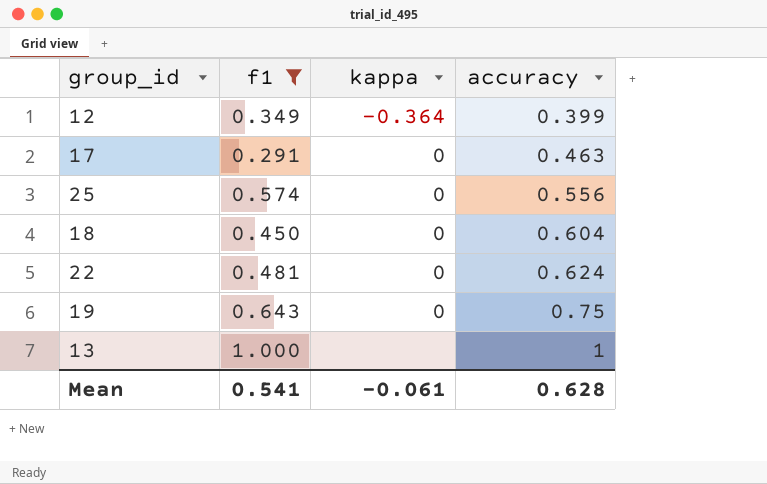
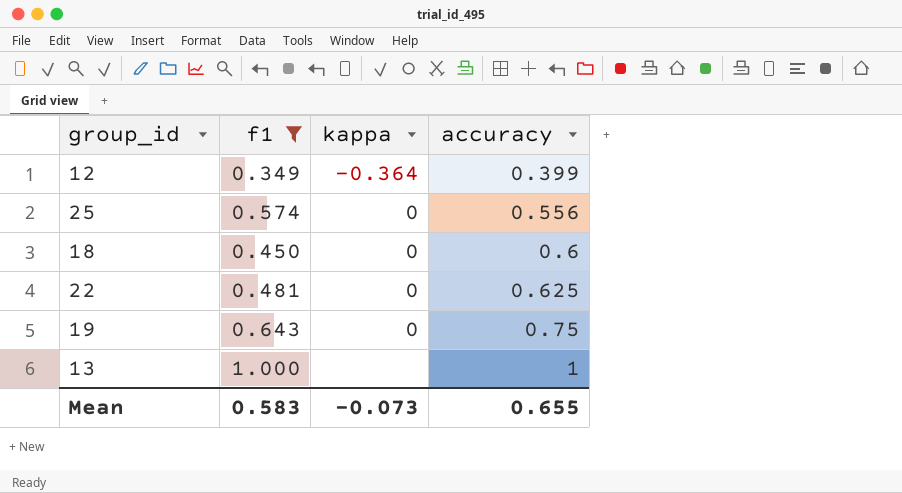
row 17: 0.291 | 0 | 0.463 -> none
18 | accuracy: 0.604 -> 0.6
22 | accuracy: 0.624 -> 0.625
Mean | f1: 0.541 -> 0.583
Mean | kappa: -0.061 -> -0.073
Mean | accuracy: 0.628 -> 0.655

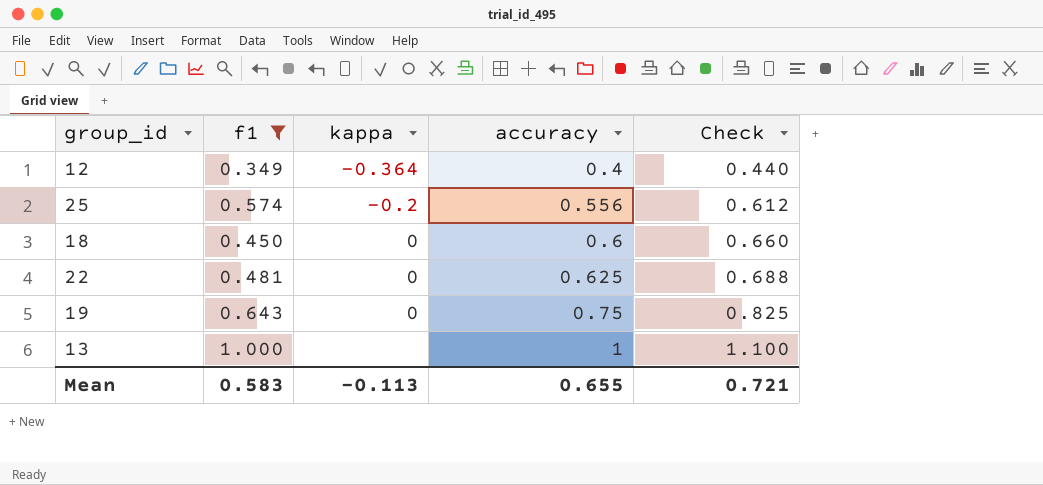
column Check | formula: none -> [accuracy] * 1.1
12 | accuracy: 0.399 -> 0.4
25 | kappa: 0 -> -0.2
Mean | kappa: -0.073 -> -0.113

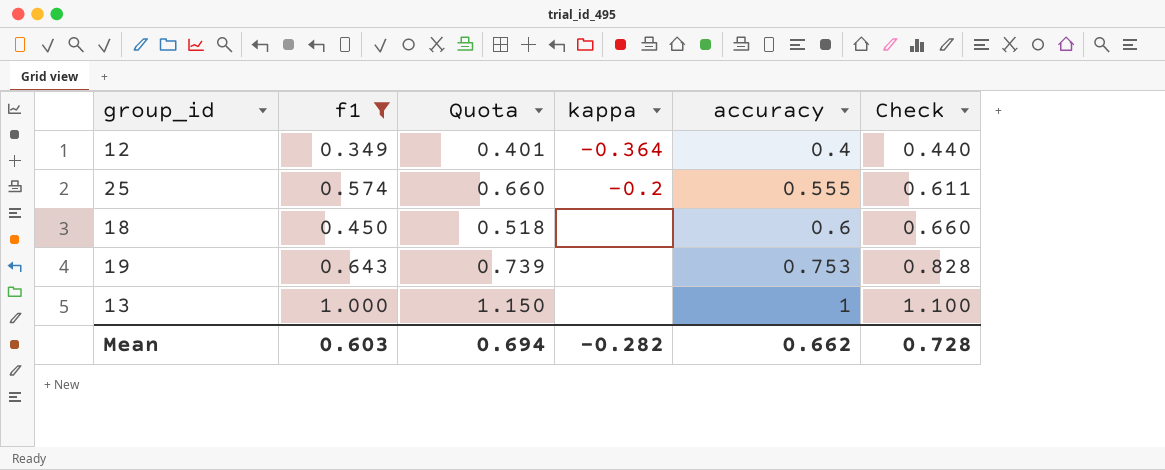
column Quota | formula: none -> [f1] * 1.15
row 22: 0.481 | 0 | 0.625 | 0.688 -> none
25 | accuracy: 0.556 -> 0.555
25 | Check: 0.612 -> 0.611
18 | kappa: 0 -> none
19 | kappa: 0 -> none
19 | accuracy: 0.75 -> 0.753
19 | Check: 0.825 -> 0.828
Mean | f1: 0.583 -> 0.603
Mean | kappa: -0.113 -> -0.282
Mean | accuracy: 0.655 -> 0.662
Mean | Check: 0.721 -> 0.728

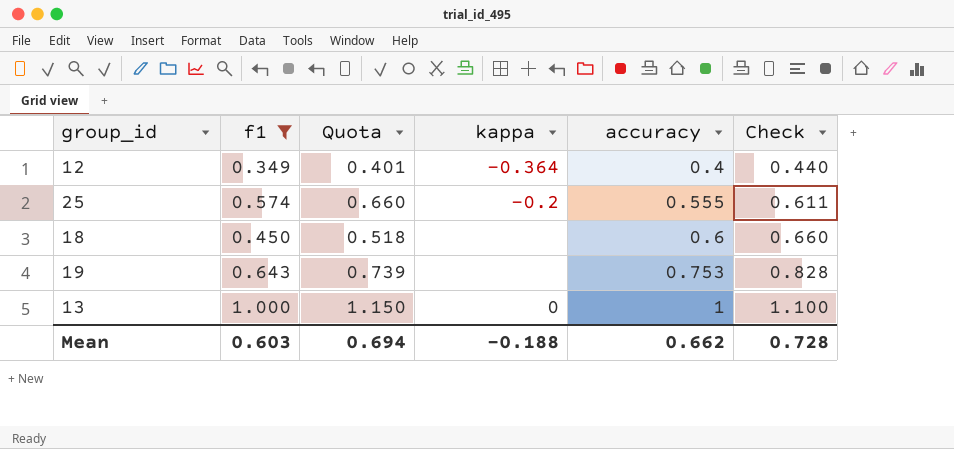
13 | kappa: none -> 0
Mean | kappa: -0.282 -> -0.188

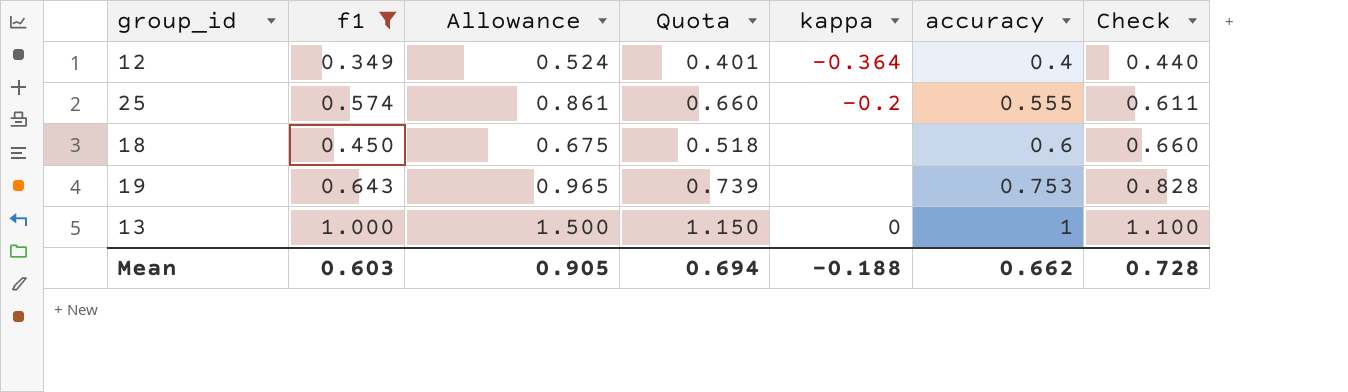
column Allowance | formula: none -> [f1] * 1.5

